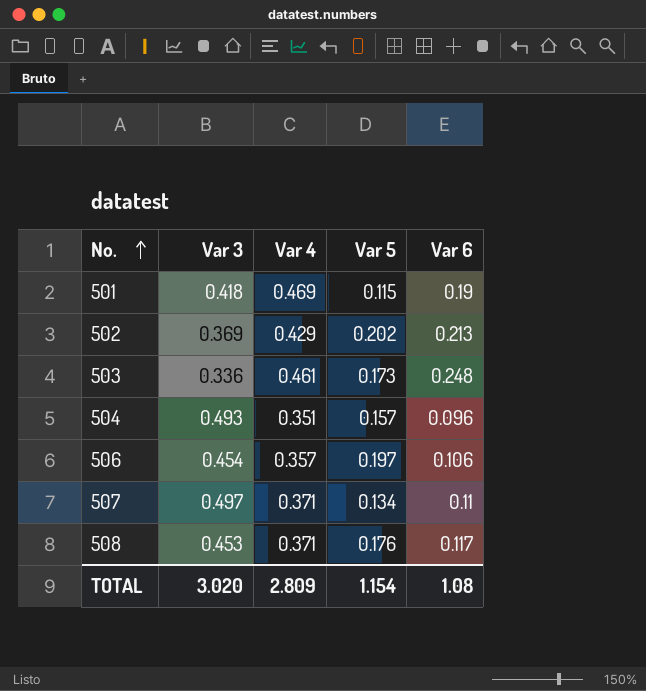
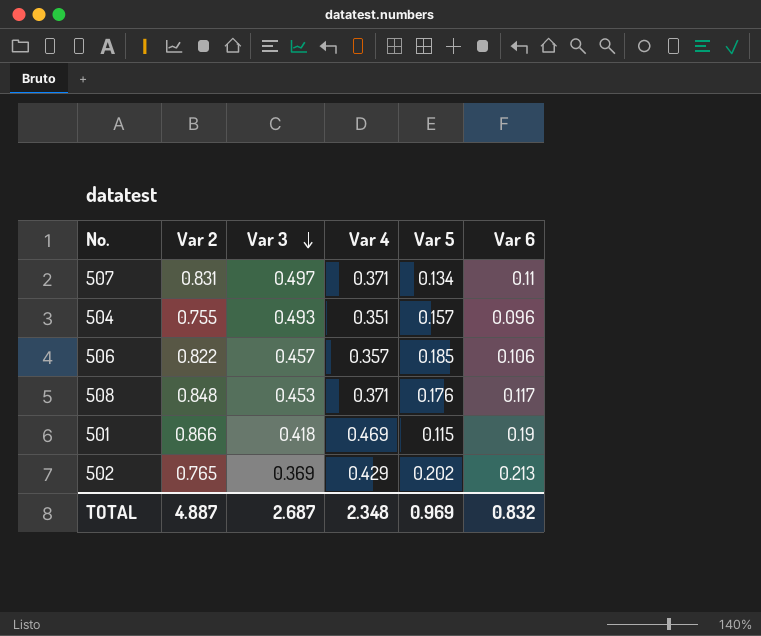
row order: No. ascending -> Var 3 descending
column Var 2 | position: none -> 2
row 503: 0.336 | 0.461 | 0.173 | 0.248 -> none
506 | Var 3: 0.454 -> 0.457
506 | Var 5: 0.197 -> 0.185
TOTAL | Var 3: 3.020 -> 2.687
TOTAL | Var 4: 2.809 -> 2.348
TOTAL | Var 5: 1.154 -> 0.969
TOTAL | Var 6: 1.08 -> 0.832

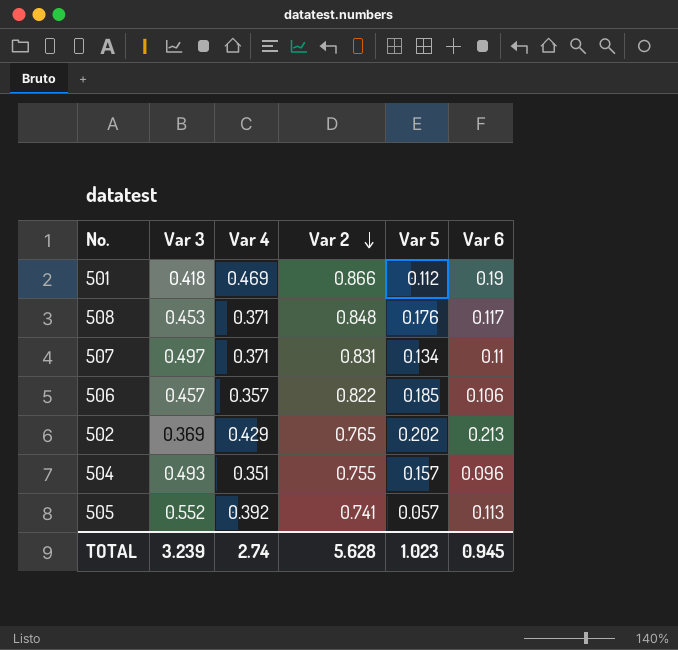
row order: Var 3 descending -> Var 2 descending
column Var 2 | position: 2 -> 4
501 | Var 5: 0.115 -> 0.112
row 505: none -> 0.552 | 0.392 | 0.741 | 0.057 | 0.113
TOTAL | Var 3: 2.687 -> 3.239
TOTAL | Var 4: 2.348 -> 2.74
TOTAL | Var 2: 4.887 -> 5.628
TOTAL | Var 5: 0.969 -> 1.023
TOTAL | Var 6: 0.832 -> 0.945

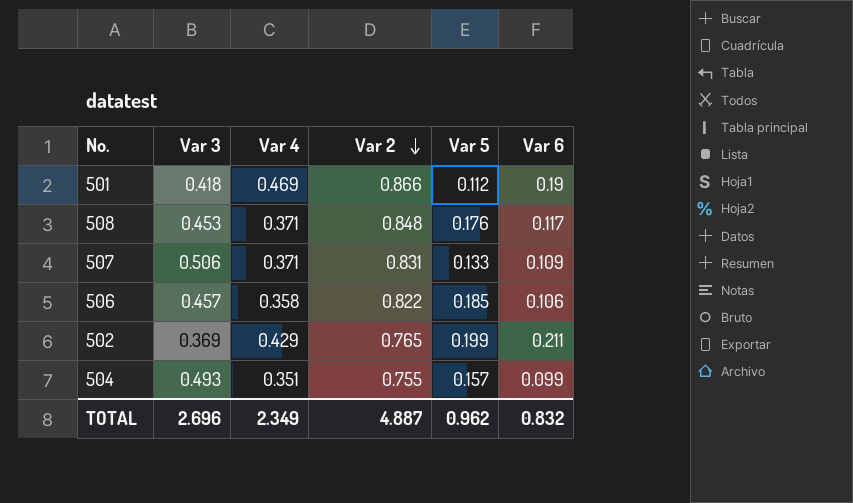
row 505: 0.552 | 0.392 | 0.741 | 0.057 | 0.113 -> none
507 | Var 3: 0.497 -> 0.506
507 | Var 5: 0.134 -> 0.133
507 | Var 6: 0.11 -> 0.109
506 | Var 4: 0.357 -> 0.358
502 | Var 5: 0.202 -> 0.199
502 | Var 6: 0.213 -> 0.211
504 | Var 6: 0.096 -> 0.099
TOTAL | Var 3: 3.239 -> 2.696
TOTAL | Var 4: 2.74 -> 2.349
TOTAL | Var 2: 5.628 -> 4.887
TOTAL | Var 5: 1.023 -> 0.962
TOTAL | Var 6: 0.945 -> 0.832

